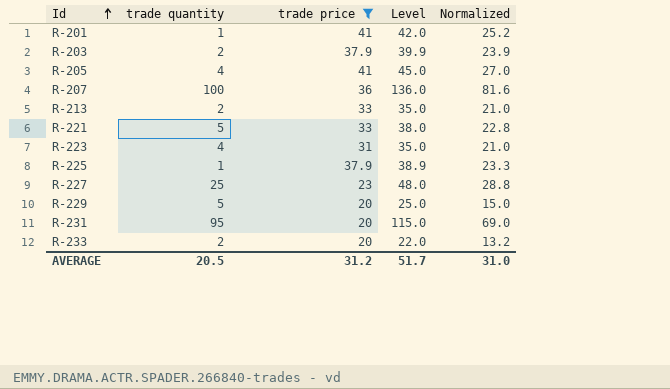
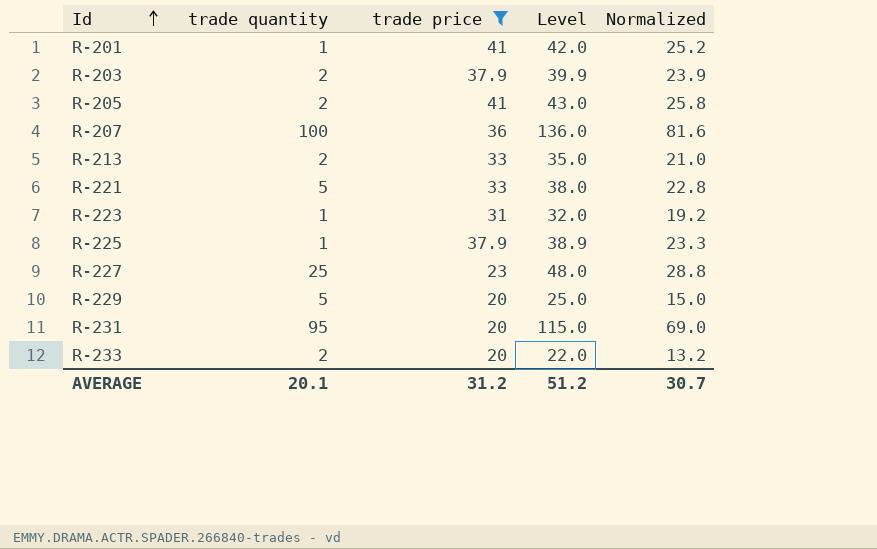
R-205 | trade quantity: 4 -> 2
R-205 | Level: 45.0 -> 43.0
R-205 | Normalized: 27.0 -> 25.8
R-223 | trade quantity: 4 -> 1
R-223 | Level: 35.0 -> 32.0
R-223 | Normalized: 21.0 -> 19.2
AVERAGE | trade quantity: 20.5 -> 20.1
AVERAGE | Level: 51.7 -> 51.2
AVERAGE | Normalized: 31.0 -> 30.7

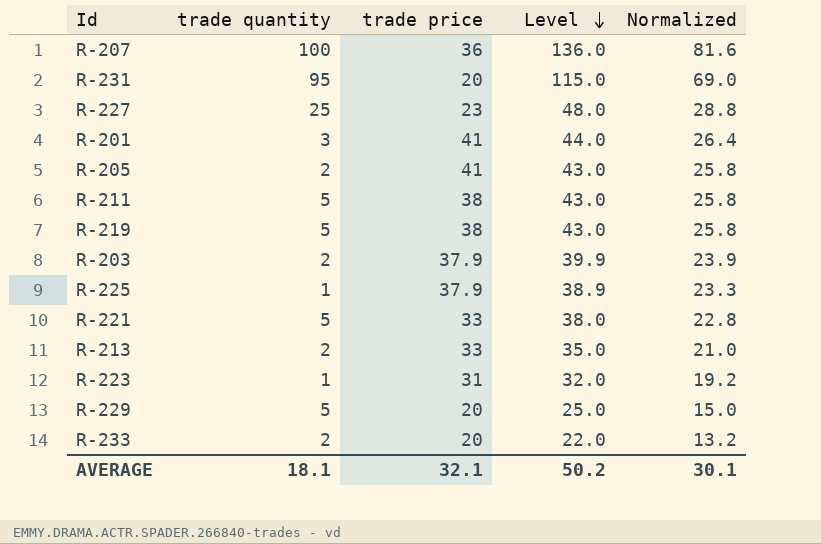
filter: trade price != 38 -> none
row order: Id ascending -> Level descending
R-201 | trade quantity: 1 -> 3
R-201 | Level: 42.0 -> 44.0
R-201 | Normalized: 25.2 -> 26.4
AVERAGE | trade quantity: 20.1 -> 18.1
AVERAGE | trade price: 31.2 -> 32.1
AVERAGE | Level: 51.2 -> 50.2
AVERAGE | Normalized: 30.7 -> 30.1

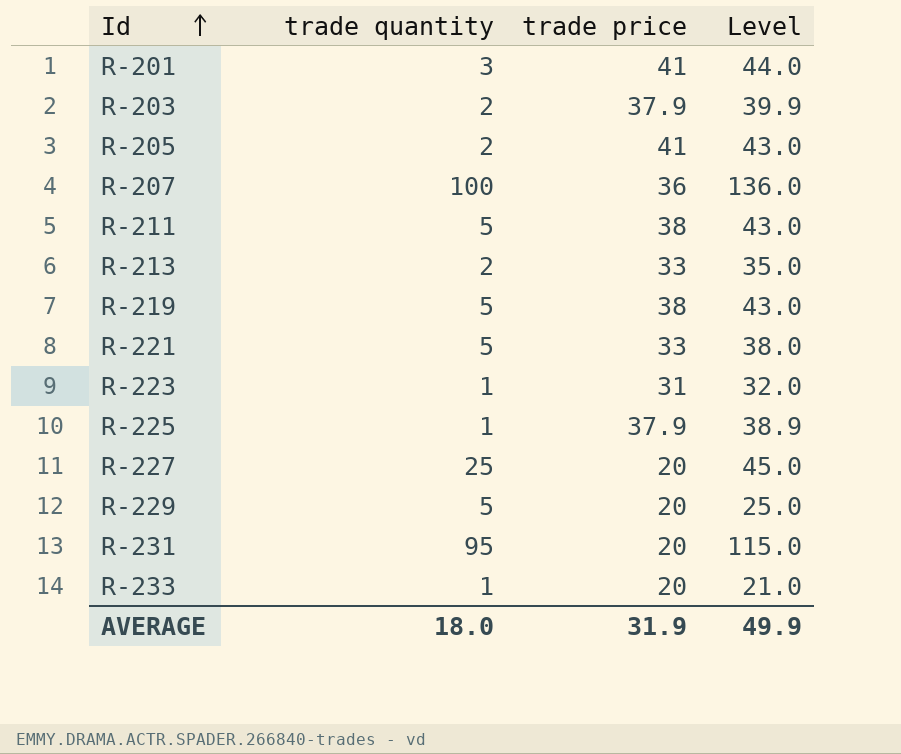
row order: Level descending -> Id ascending
column Normalized | formula: [Level] * 0.6 -> none
R-227 | trade price: 23 -> 20
R-227 | Level: 48.0 -> 45.0
R-233 | trade quantity: 2 -> 1
R-233 | Level: 22.0 -> 21.0
AVERAGE | trade quantity: 18.1 -> 18.0
AVERAGE | trade price: 32.1 -> 31.9
AVERAGE | Level: 50.2 -> 49.9

